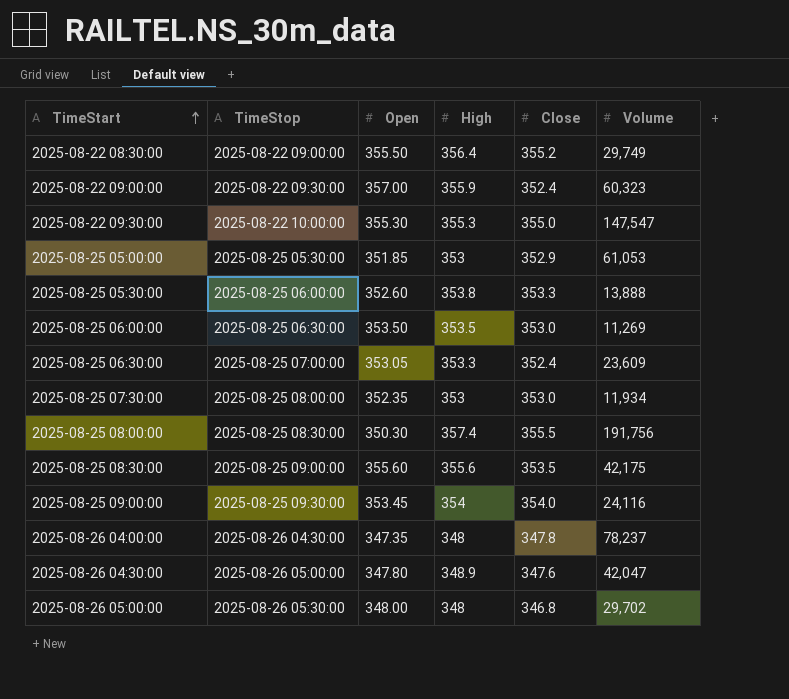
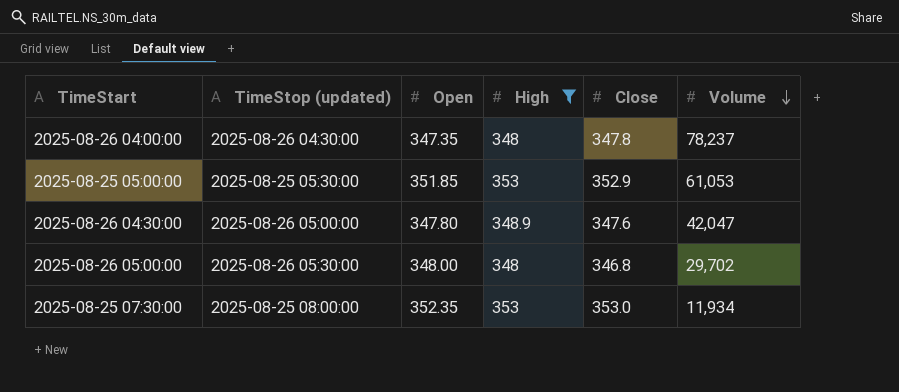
filter: none -> High <= 353
row order: TimeStart ascending -> Volume descending
column name: TimeStop -> TimeStop (updated)

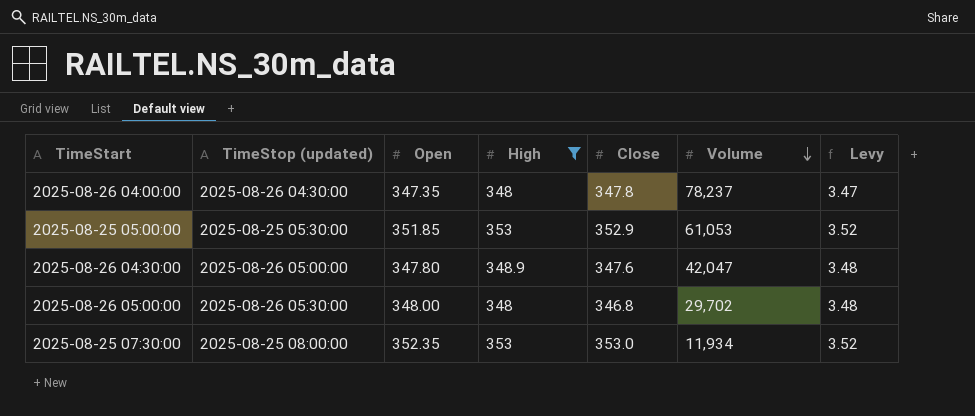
column Levy | formula: none -> [Open] * 0.01

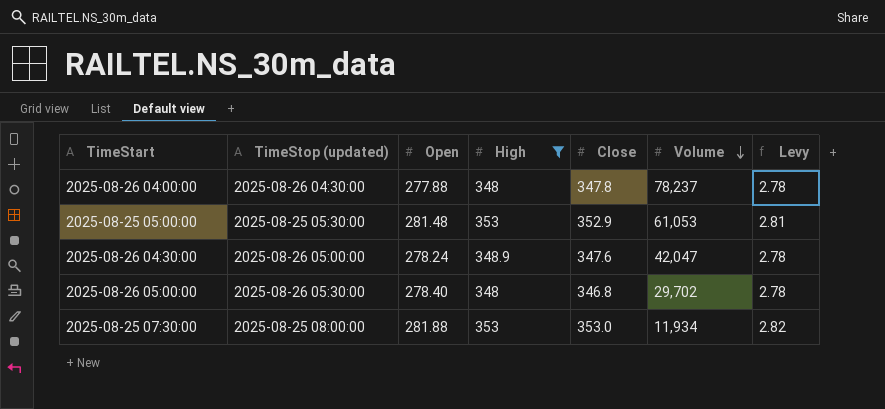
2025-08-26 04:00:00 | Open: 347.35 -> 277.88
2025-08-26 04:00:00 | Levy: 3.47 -> 2.78
2025-08-25 05:00:00 | Open: 351.85 -> 281.48
2025-08-25 05:00:00 | Levy: 3.52 -> 2.81
2025-08-26 04:30:00 | Open: 347.80 -> 278.24
2025-08-26 04:30:00 | Levy: 3.48 -> 2.78
2025-08-26 05:00:00 | Open: 348.00 -> 278.40
2025-08-26 05:00:00 | Levy: 3.48 -> 2.78
2025-08-25 07:30:00 | Open: 352.35 -> 281.88
2025-08-25 07:30:00 | Levy: 3.52 -> 2.82

